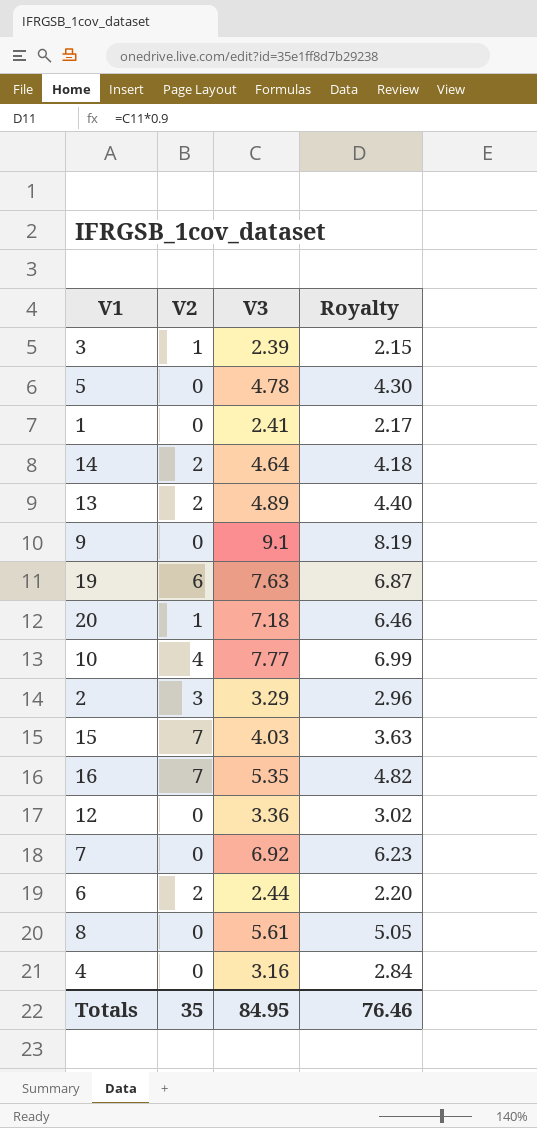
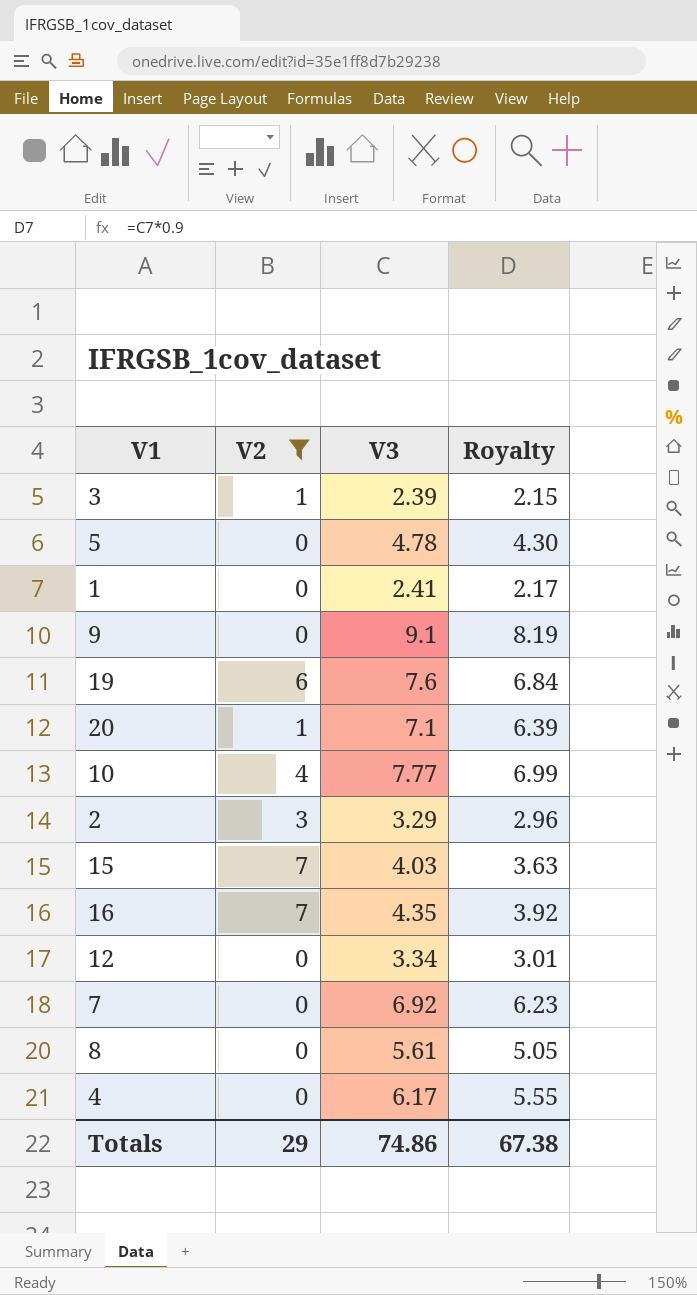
filter: none -> V2 != 2
19 | V3: 7.63 -> 7.6
19 | Royalty: 6.87 -> 6.84
20 | V3: 7.18 -> 7.1
20 | Royalty: 6.46 -> 6.39
16 | V3: 5.35 -> 4.35
16 | Royalty: 4.82 -> 3.92
12 | V3: 3.36 -> 3.34
12 | Royalty: 3.02 -> 3.01
4 | V3: 3.16 -> 6.17
4 | Royalty: 2.84 -> 5.55
Totals | V2: 35 -> 29
Totals | V3: 84.95 -> 74.86
Totals | Royalty: 76.46 -> 67.38

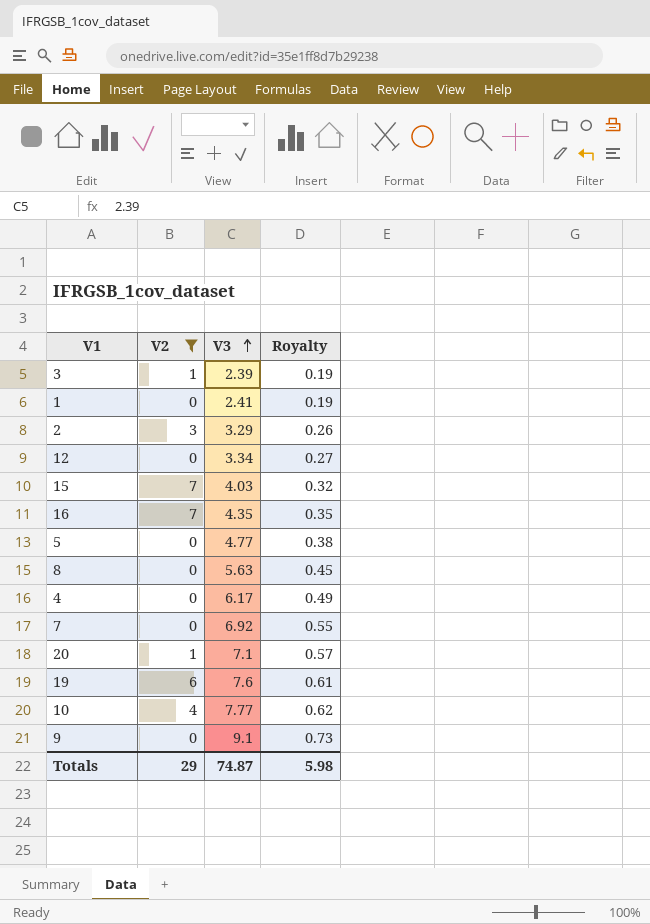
row order: none -> V3 ascending
column Royalty | formula: [V3] * 0.9 -> [V3] * 0.08
5 | V3: 4.78 -> 4.77
8 | V3: 5.61 -> 5.63
Totals | V3: 74.86 -> 74.87
Totals | Royalty: 67.38 -> 5.98

